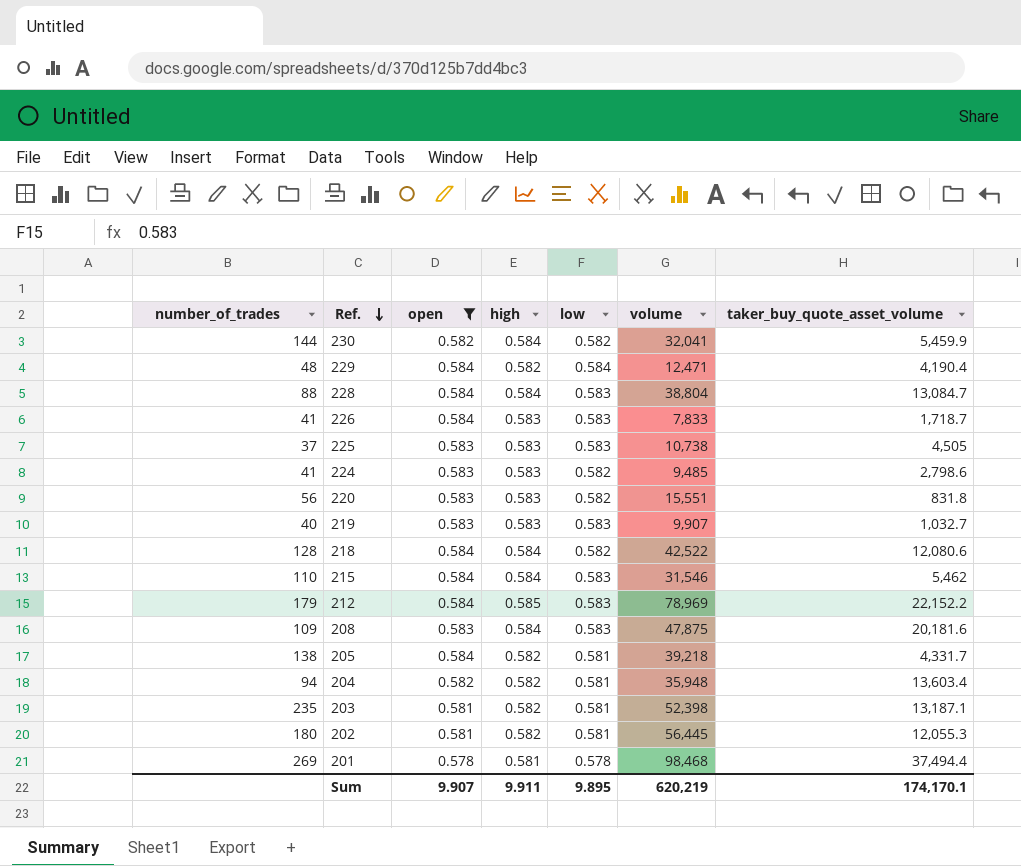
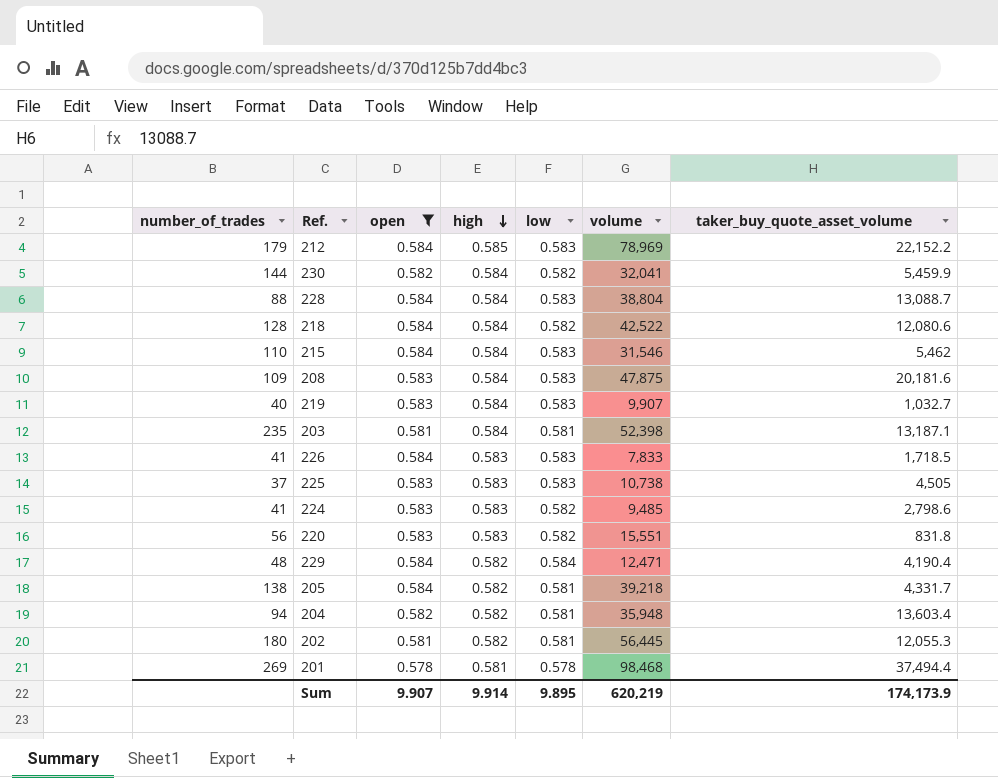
row order: Ref. descending -> high descending
228 | taker_buy_quote_asset_volume: 13,084.7 -> 13,088.7
219 | high: 0.583 -> 0.584
203 | high: 0.582 -> 0.584
226 | taker_buy_quote_asset_volume: 1,718.7 -> 1,718.5
Sum | high: 9.911 -> 9.914
Sum | taker_buy_quote_asset_volume: 174,170.1 -> 174,173.9

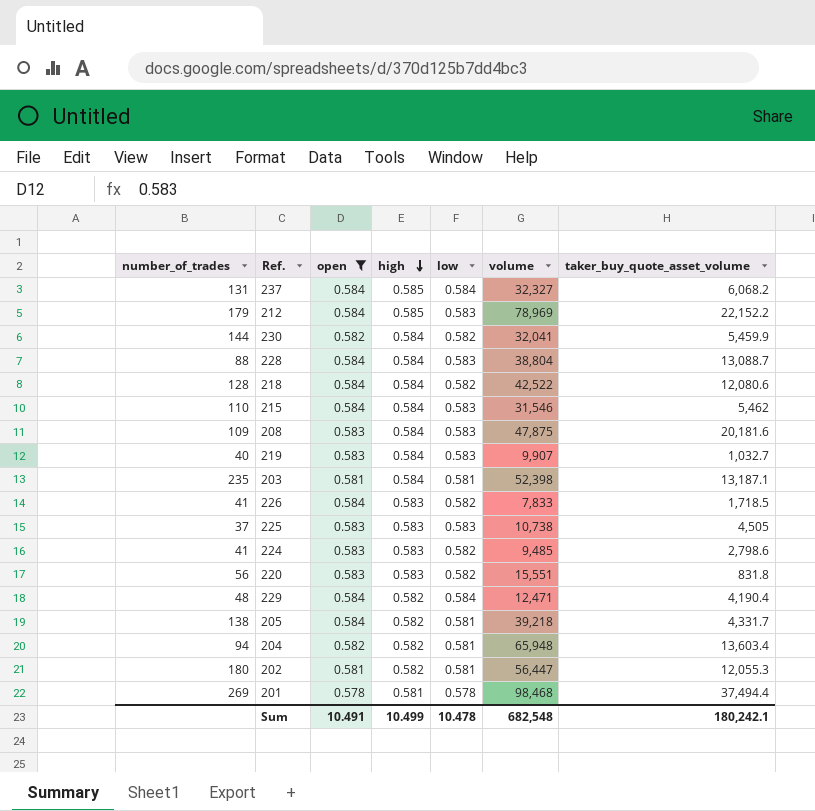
row 237: none -> 131 | 0.584 | 0.585 | 0.584 | 32,327 | 6,068.2
226 | low: 0.583 -> 0.582
204 | volume: 35,948 -> 65,948
202 | volume: 56,445 -> 56,447
Sum | open: 9.907 -> 10.491
Sum | high: 9.914 -> 10.499
Sum | low: 9.895 -> 10.478
Sum | volume: 620,219 -> 682,548
Sum | taker_buy_quote_asset_volume: 174,173.9 -> 180,242.1

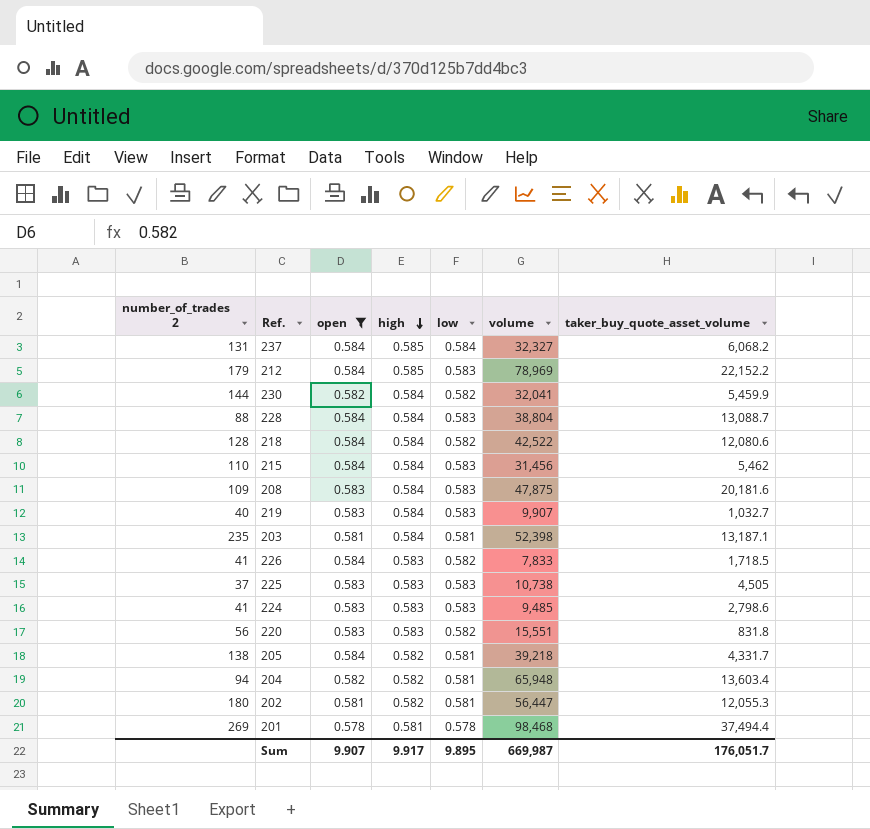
column name: number_of_trades -> number_of_trades 2
row 229: 48 | 0.584 | 0.582 | 0.584 | 12,471 | 4,190.4 -> none
215 | volume: 31,546 -> 31,456
224 | low: 0.582 -> 0.583
Sum | open: 10.491 -> 9.907
Sum | high: 10.499 -> 9.917
Sum | low: 10.478 -> 9.895
Sum | volume: 682,548 -> 669,987
Sum | taker_buy_quote_asset_volume: 180,242.1 -> 176,051.7

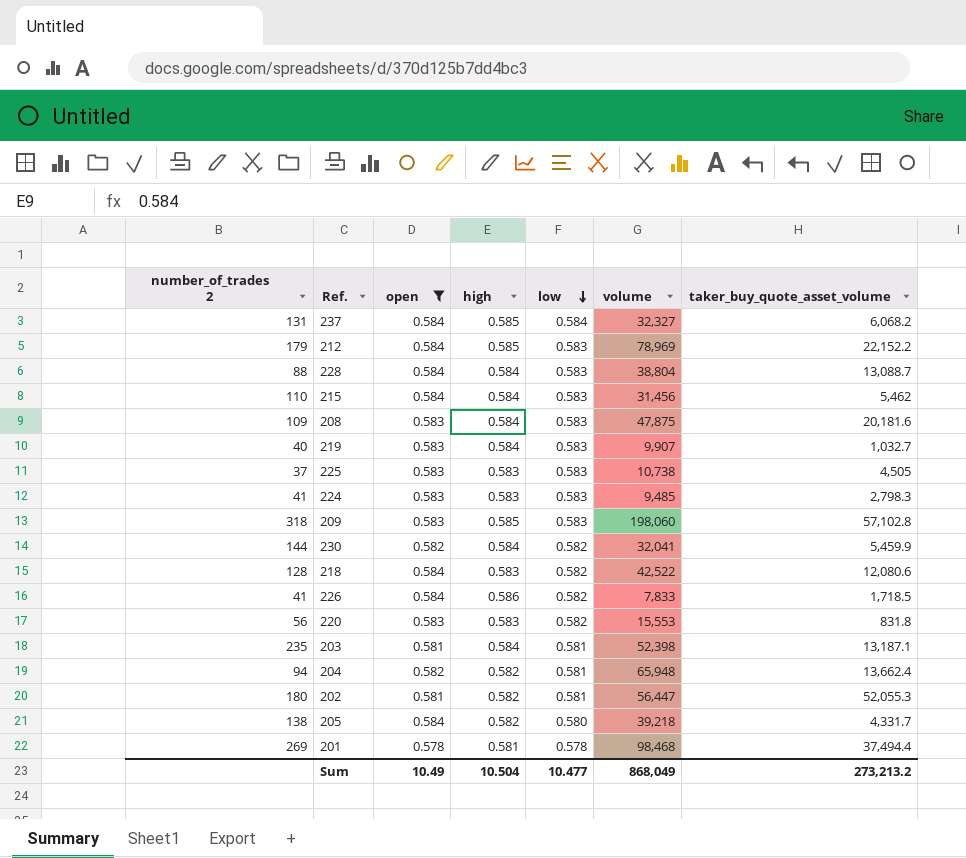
row order: high descending -> low descending
224 | taker_buy_quote_asset_volume: 2,798.6 -> 2,798.3
row 209: none -> 318 | 0.583 | 0.585 | 0.583 | 198,060 | 57,102.8
218 | high: 0.584 -> 0.583
226 | high: 0.583 -> 0.586
220 | volume: 15,551 -> 15,553
204 | taker_buy_quote_asset_volume: 13,603.4 -> 13,662.4
202 | taker_buy_quote_asset_volume: 12,055.3 -> 52,055.3
205 | low: 0.581 -> 0.580
Sum | open: 9.907 -> 10.49
Sum | high: 9.917 -> 10.504
Sum | low: 9.895 -> 10.477
Sum | volume: 669,987 -> 868,049
Sum | taker_buy_quote_asset_volume: 176,051.7 -> 273,213.2

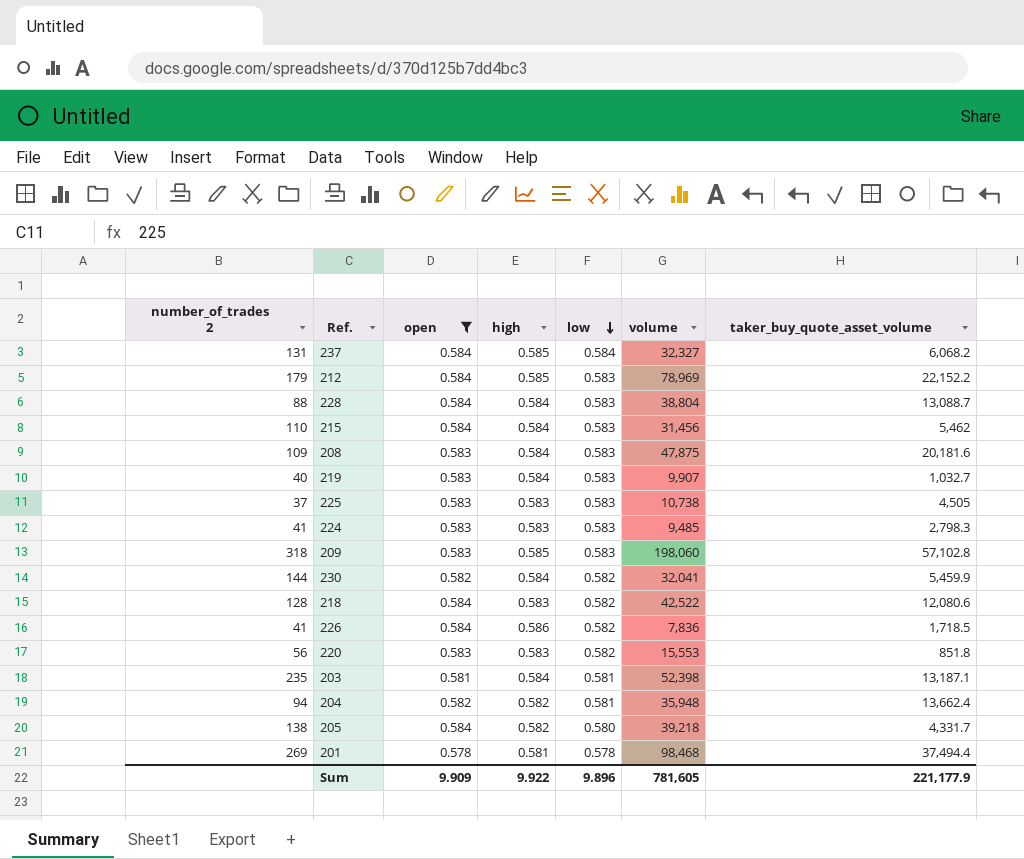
row 202: 180 | 0.581 | 0.582 | 0.581 | 56,447 | 52,055.3 -> none
226 | volume: 7,833 -> 7,836
220 | taker_buy_quote_asset_volume: 831.8 -> 851.8
204 | volume: 65,948 -> 35,948
Sum | open: 10.49 -> 9.909
Sum | high: 10.504 -> 9.922
Sum | low: 10.477 -> 9.896
Sum | volume: 868,049 -> 781,605
Sum | taker_buy_quote_asset_volume: 273,213.2 -> 221,177.9

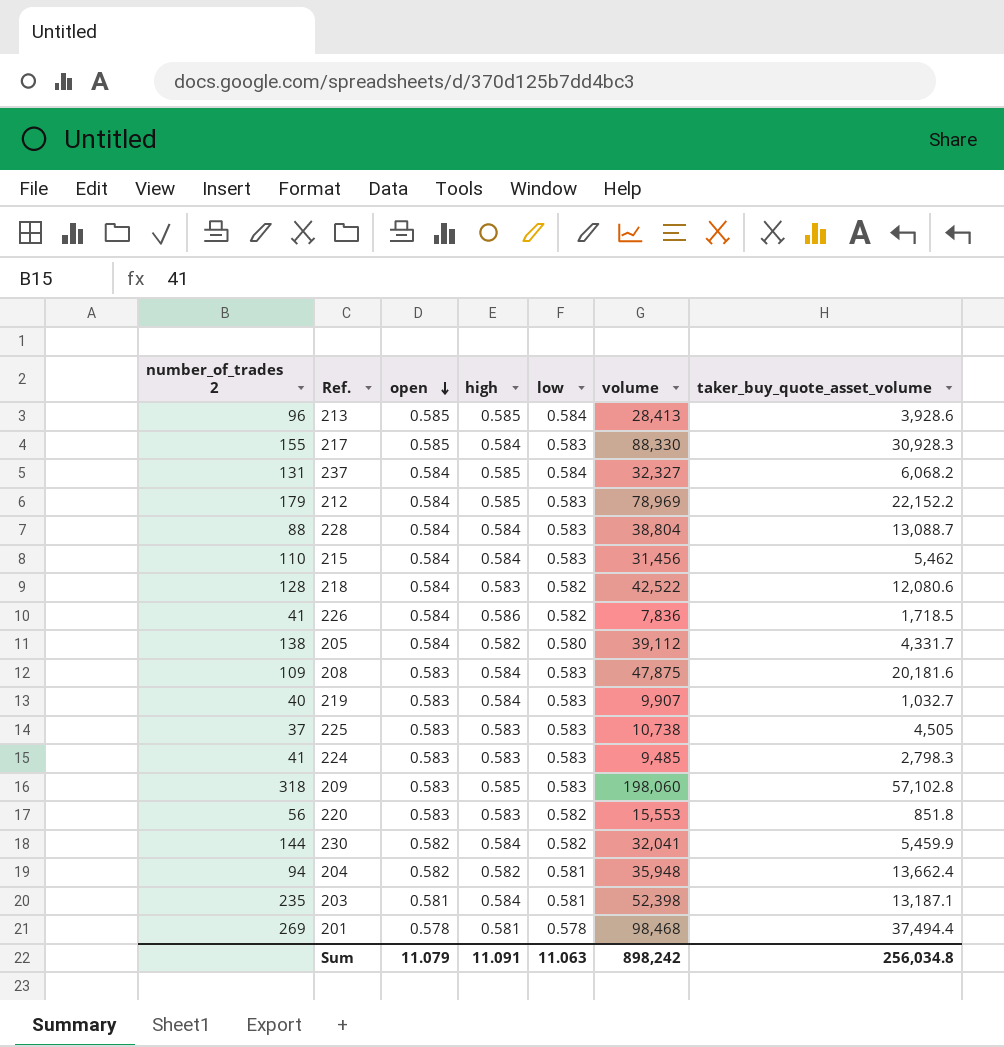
filter: open != 0.585 -> none
row order: low descending -> open descending
205 | volume: 39,218 -> 39,112
Sum | open: 9.909 -> 11.079
Sum | high: 9.922 -> 11.091
Sum | low: 9.896 -> 11.063
Sum | volume: 781,605 -> 898,242
Sum | taker_buy_quote_asset_volume: 221,177.9 -> 256,034.8

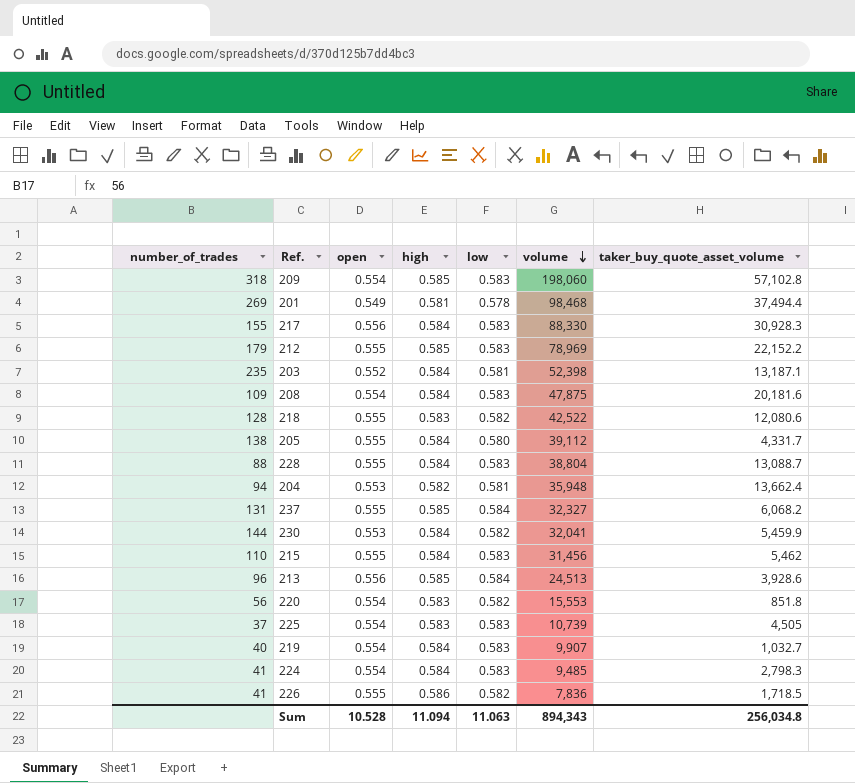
row order: open descending -> volume descending
column name: number_of_trades 2 -> number_of_trades
209 | open: 0.583 -> 0.554
201 | open: 0.578 -> 0.549
217 | open: 0.585 -> 0.556
212 | open: 0.584 -> 0.555
203 | open: 0.581 -> 0.552
208 | open: 0.583 -> 0.554
218 | open: 0.584 -> 0.555
205 | open: 0.584 -> 0.555
205 | high: 0.582 -> 0.584
228 | open: 0.584 -> 0.555
204 | open: 0.582 -> 0.553
237 | open: 0.584 -> 0.555
230 | open: 0.582 -> 0.553
215 | open: 0.584 -> 0.555
213 | open: 0.585 -> 0.556
213 | volume: 28,413 -> 24,513
220 | open: 0.583 -> 0.554
225 | open: 0.583 -> 0.554
225 | volume: 10,738 -> 10,739
219 | open: 0.583 -> 0.554
224 | open: 0.583 -> 0.554
224 | high: 0.583 -> 0.584
226 | open: 0.584 -> 0.555
Sum | open: 11.079 -> 10.528
Sum | high: 11.091 -> 11.094
Sum | volume: 898,242 -> 894,343

